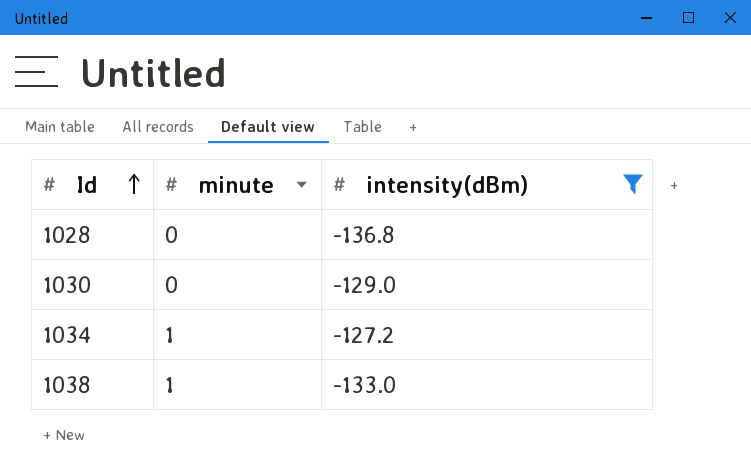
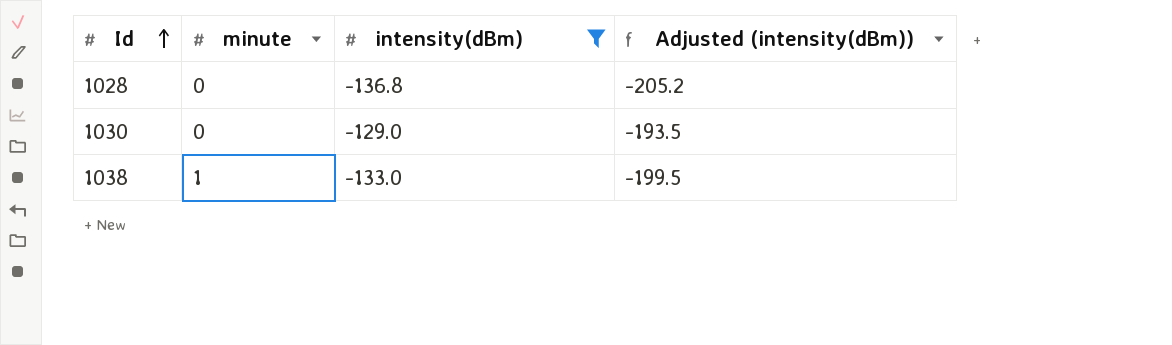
column Adjusted (intensity(dBm)) | formula: none -> [intensity(dBm)] * 1.5
row 1034: 1 | -127.2 -> none

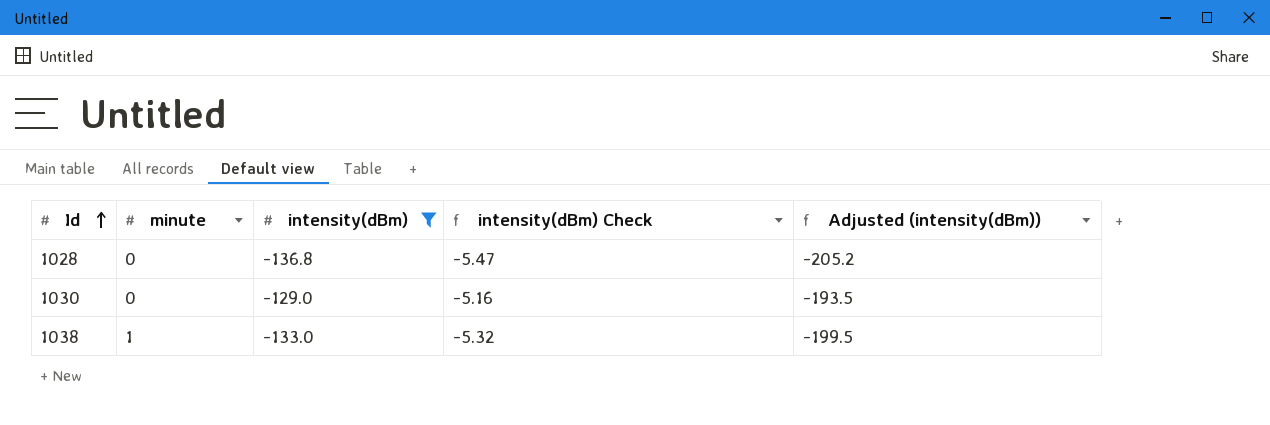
column intensity(dBm) Check | formula: none -> [intensity(dBm)] * 0.04

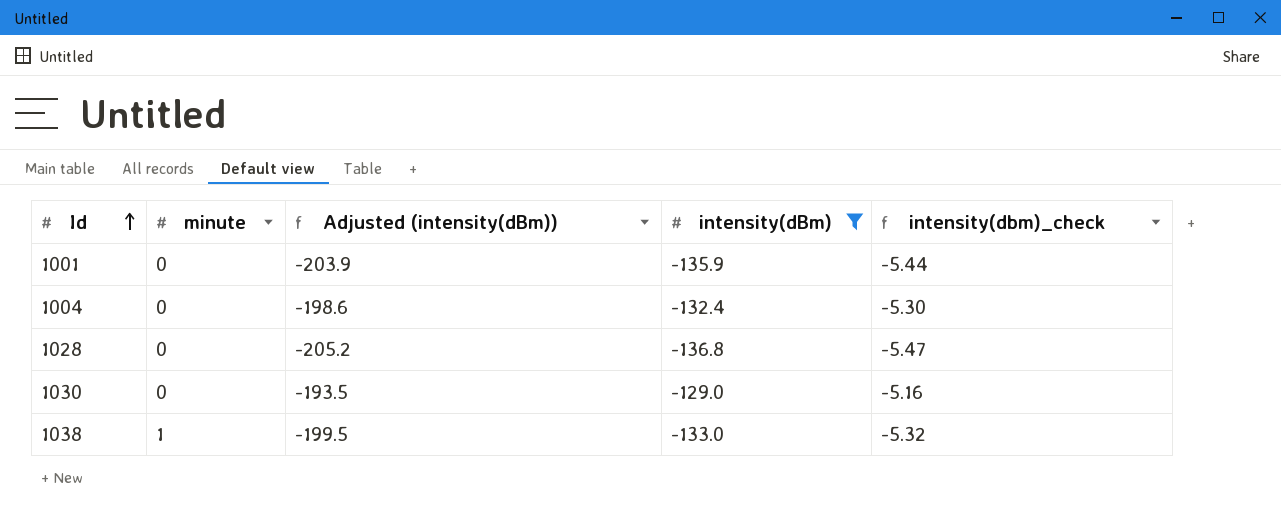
column Adjusted (intensity(dBm)) | position: 5 -> 3
column name: intensity(dBm) Check -> intensity(dbm)_check
row 1001: none -> 0 | -203.9 | -135.9 | -5.44
row 1004: none -> 0 | -198.6 | -132.4 | -5.30

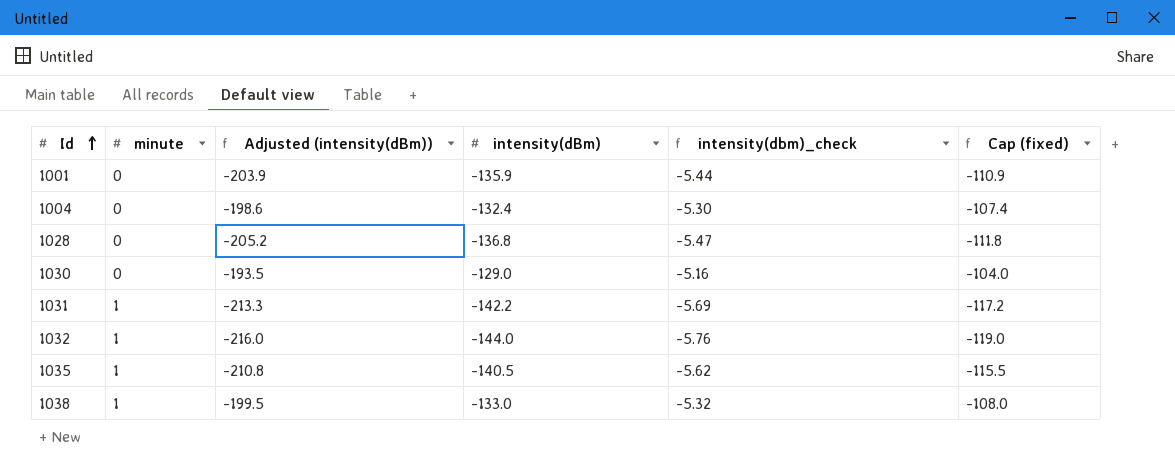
filter: intensity(dBm) >= -136.8 -> none
column Cap (fixed) | formula: none -> [intensity(dBm)] + 25

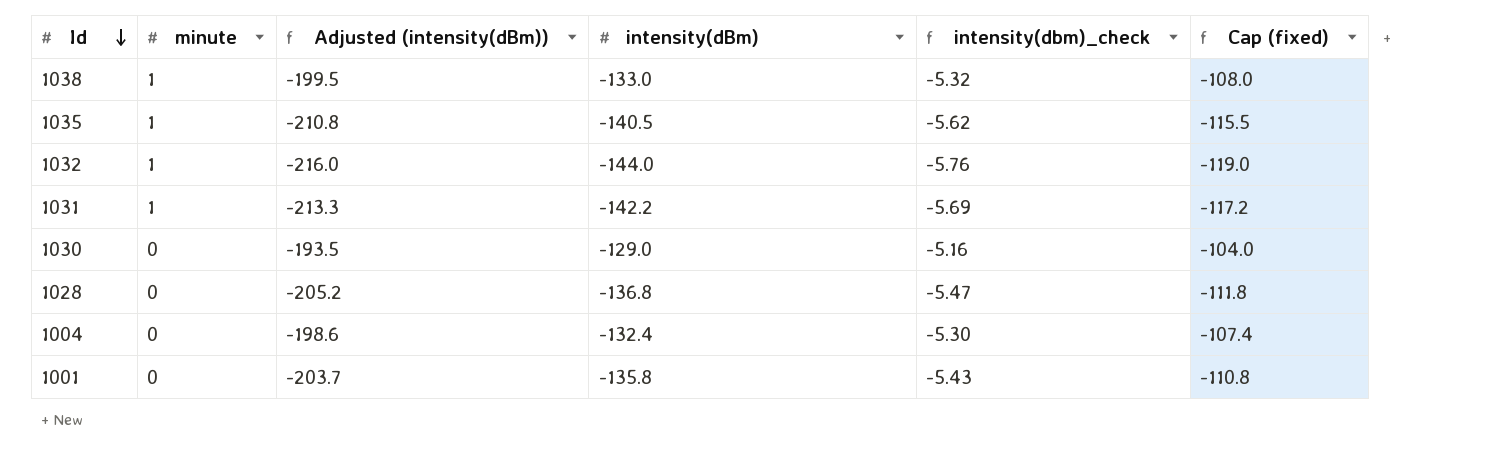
row order: Id ascending -> Id descending
1001 | Adjusted (intensity(dBm)): -203.9 -> -203.7
1001 | intensity(dBm): -135.9 -> -135.8
1001 | intensity(dbm)_check: -5.44 -> -5.43
1001 | Cap (fixed): -110.9 -> -110.8

